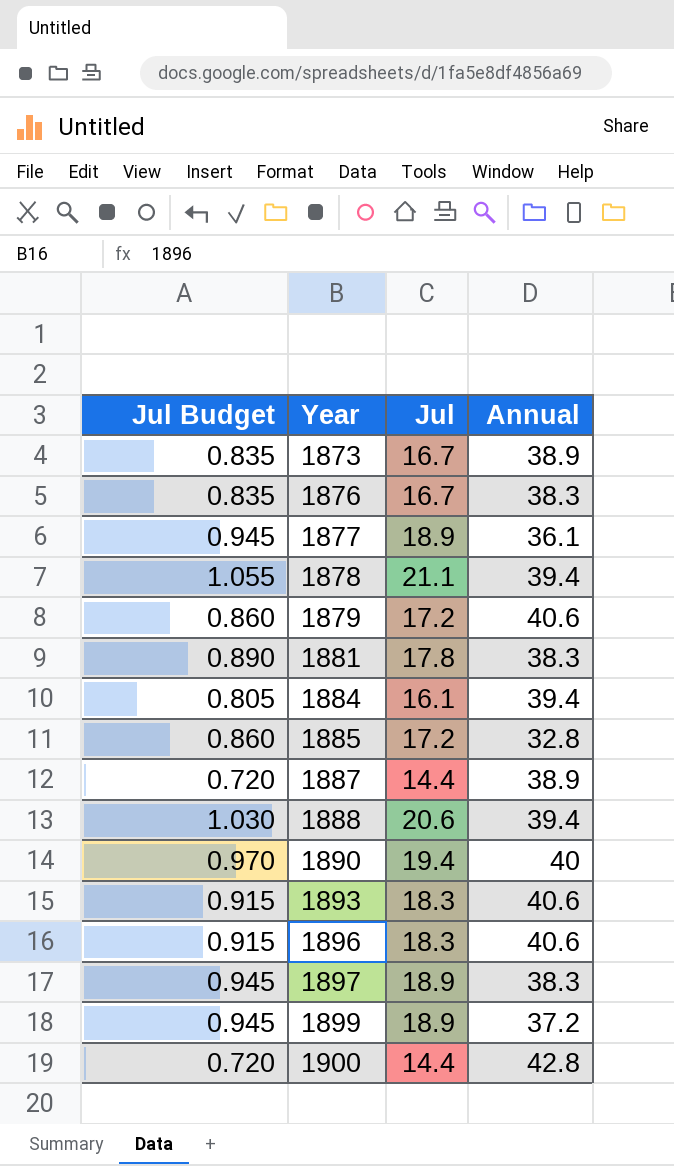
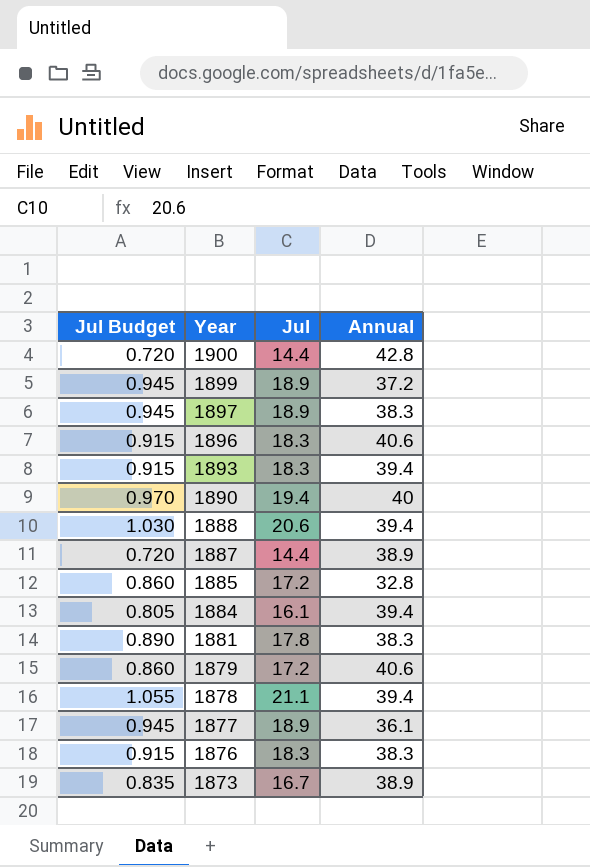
row order: Year ascending -> Year descending
1893 | Annual: 40.6 -> 39.4
1876 | Jul Budget: 0.835 -> 0.915
1876 | Jul: 16.7 -> 18.3

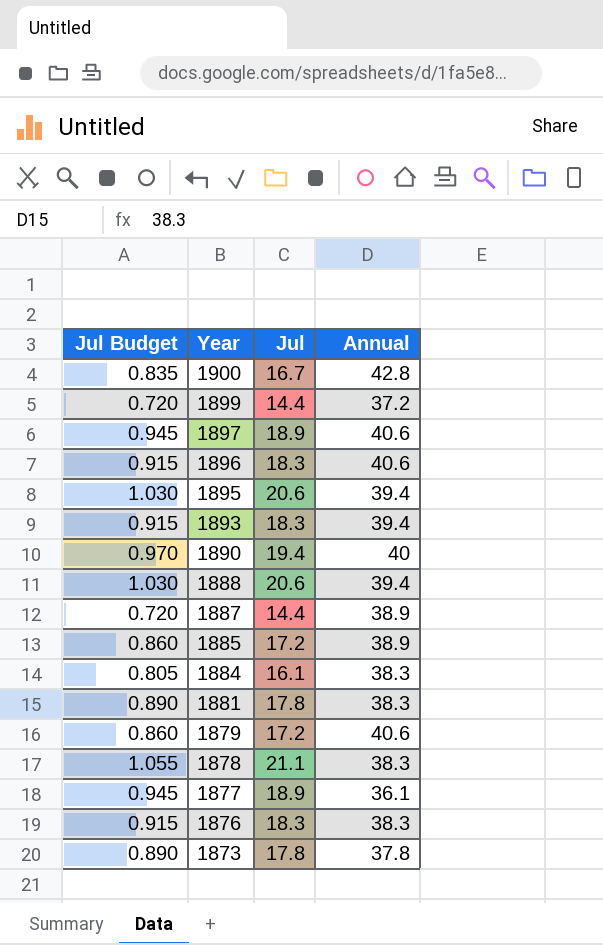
1900 | Jul Budget: 0.720 -> 0.835
1900 | Jul: 14.4 -> 16.7
1899 | Jul Budget: 0.945 -> 0.720
1899 | Jul: 18.9 -> 14.4
1897 | Annual: 38.3 -> 40.6
row 1895: none -> 1.030 | 20.6 | 39.4
1885 | Annual: 32.8 -> 38.9
1884 | Annual: 39.4 -> 38.3
1878 | Annual: 39.4 -> 38.3
1873 | Jul Budget: 0.835 -> 0.890
1873 | Jul: 16.7 -> 17.8
1873 | Annual: 38.9 -> 37.8

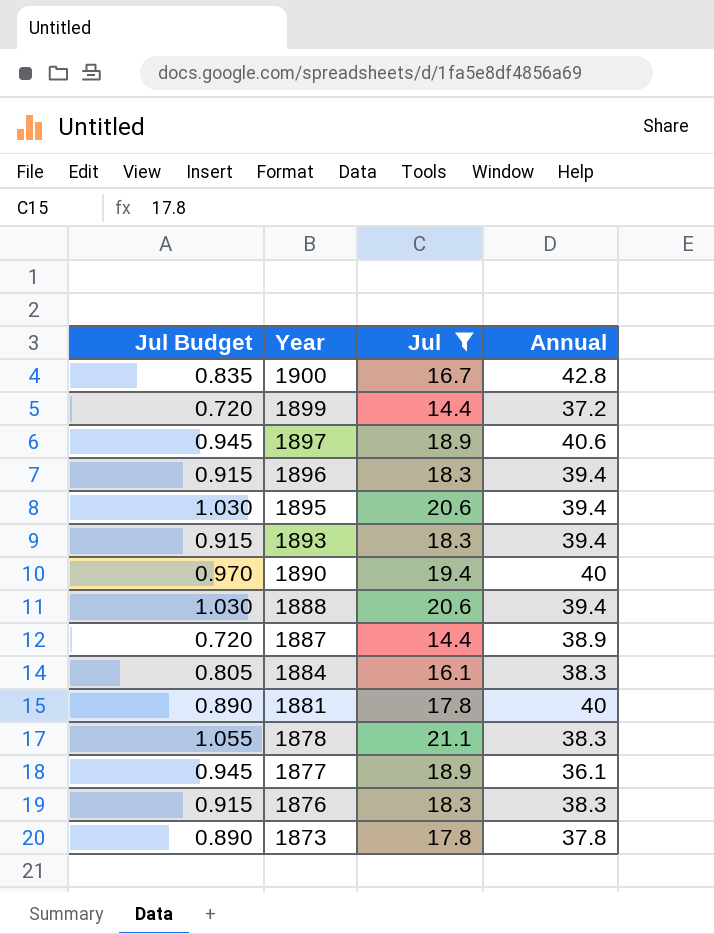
filter: none -> Jul != 17.2
1896 | Annual: 40.6 -> 39.4
1881 | Annual: 38.3 -> 40

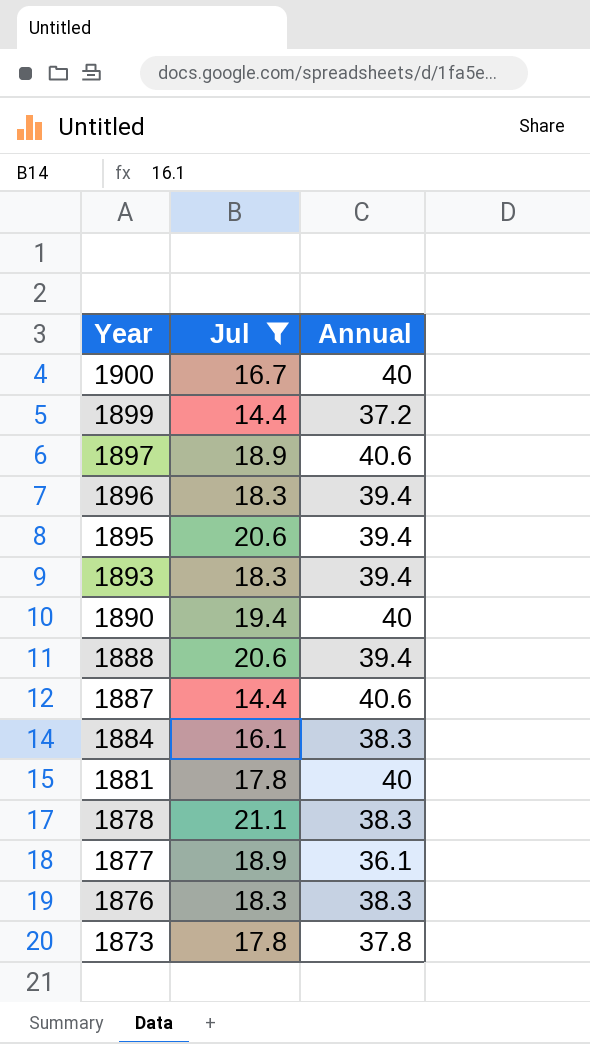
column Jul Budget | formula: [Jul] * 0.05 -> none
1900 | Annual: 42.8 -> 40
1887 | Annual: 38.9 -> 40.6

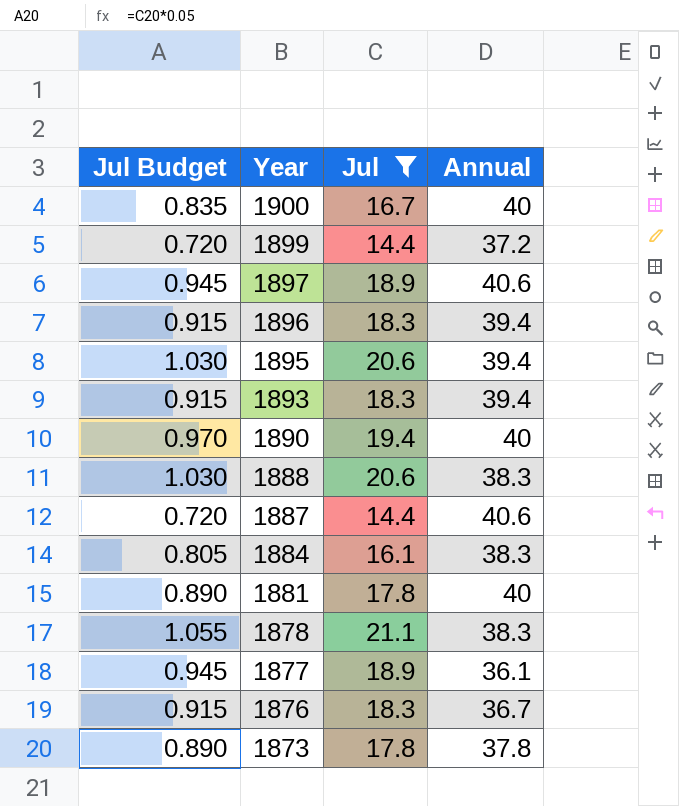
column Jul Budget | formula: none -> [Jul] * 0.05
1888 | Annual: 39.4 -> 38.3
1876 | Annual: 38.3 -> 36.7

